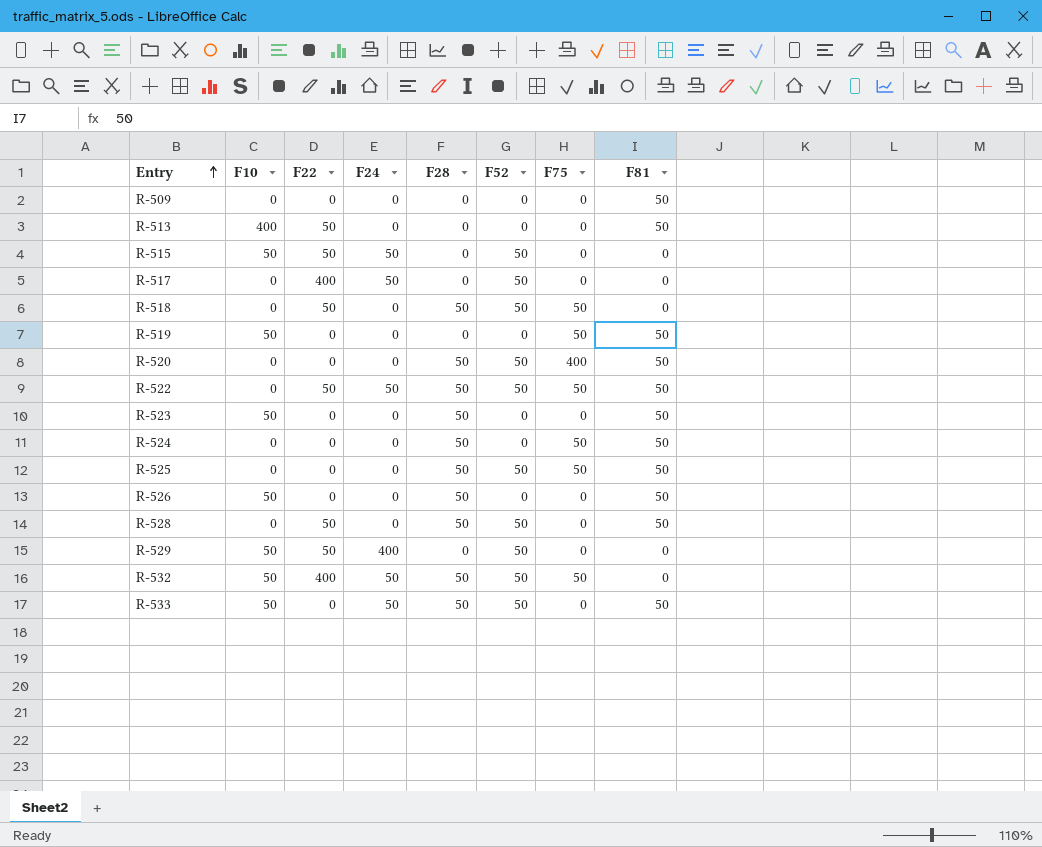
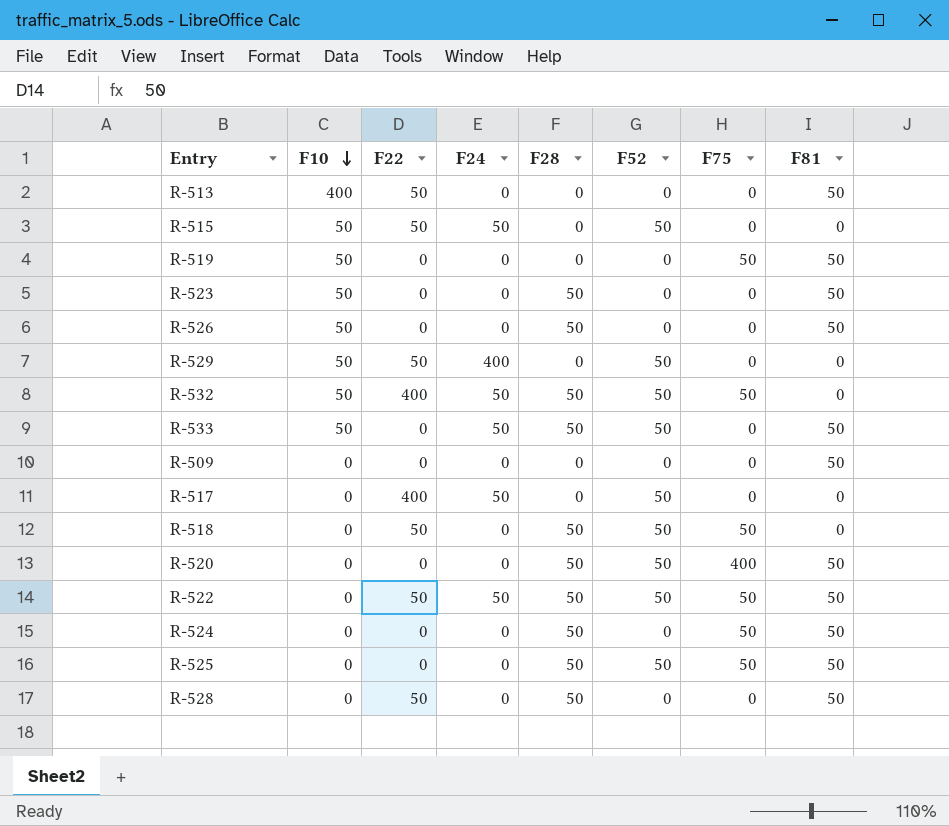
row order: Entry ascending -> F10 descending
R-528 | F52: 50 -> 0

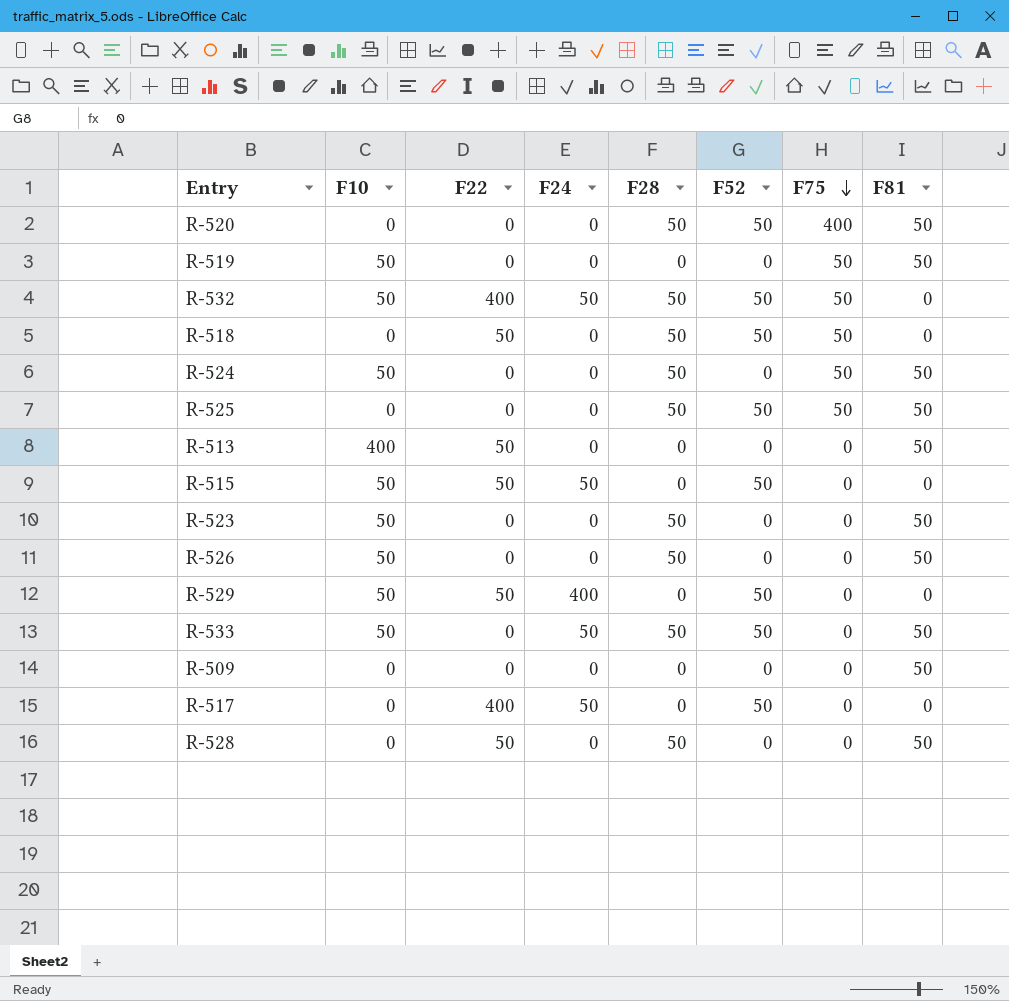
row order: F10 descending -> F75 descending
row R-522: 0 | 50 | 50 | 50 | 50 | 50 | 50 -> none
R-524 | F10: 0 -> 50

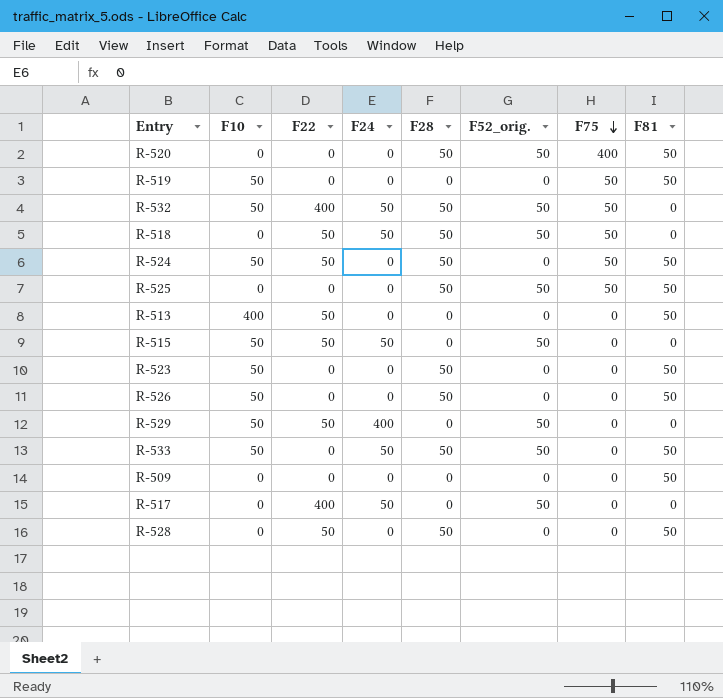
column name: F52 -> F52_orig.
R-518 | F24: 0 -> 50
R-524 | F22: 0 -> 50

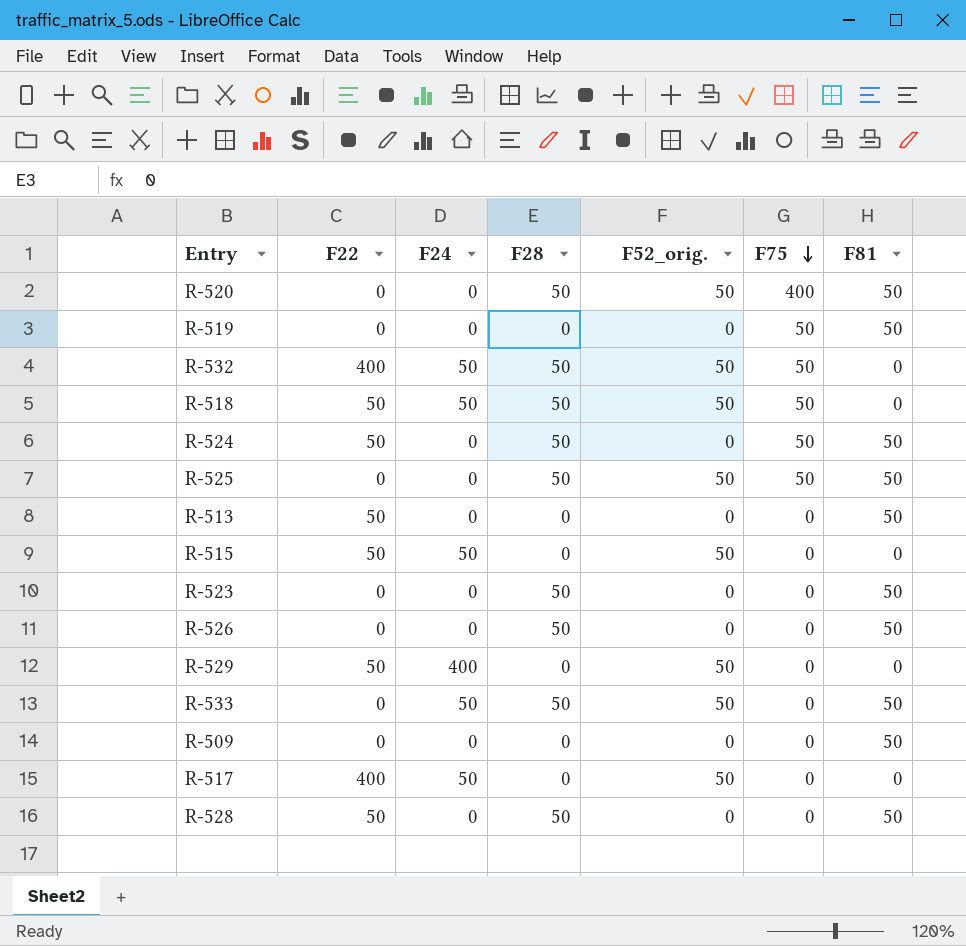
column F10 | position: 2 -> none

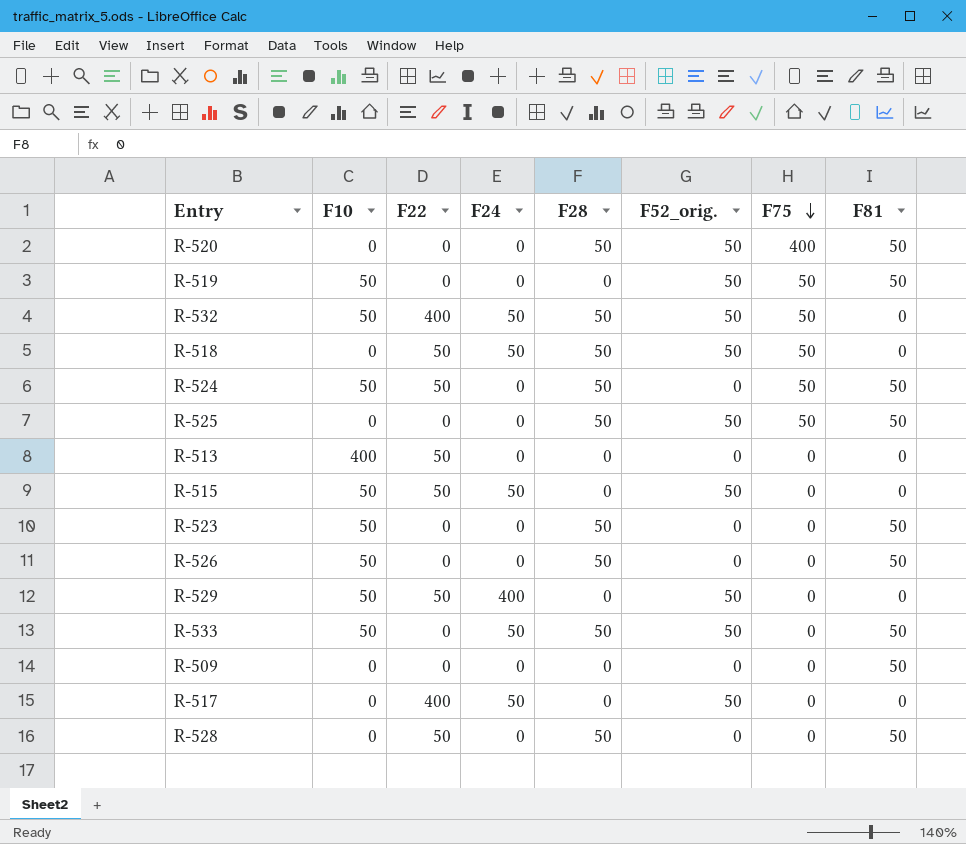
column F10 | position: none -> 2
R-519 | F52_orig.: 0 -> 50
R-513 | F81: 50 -> 0

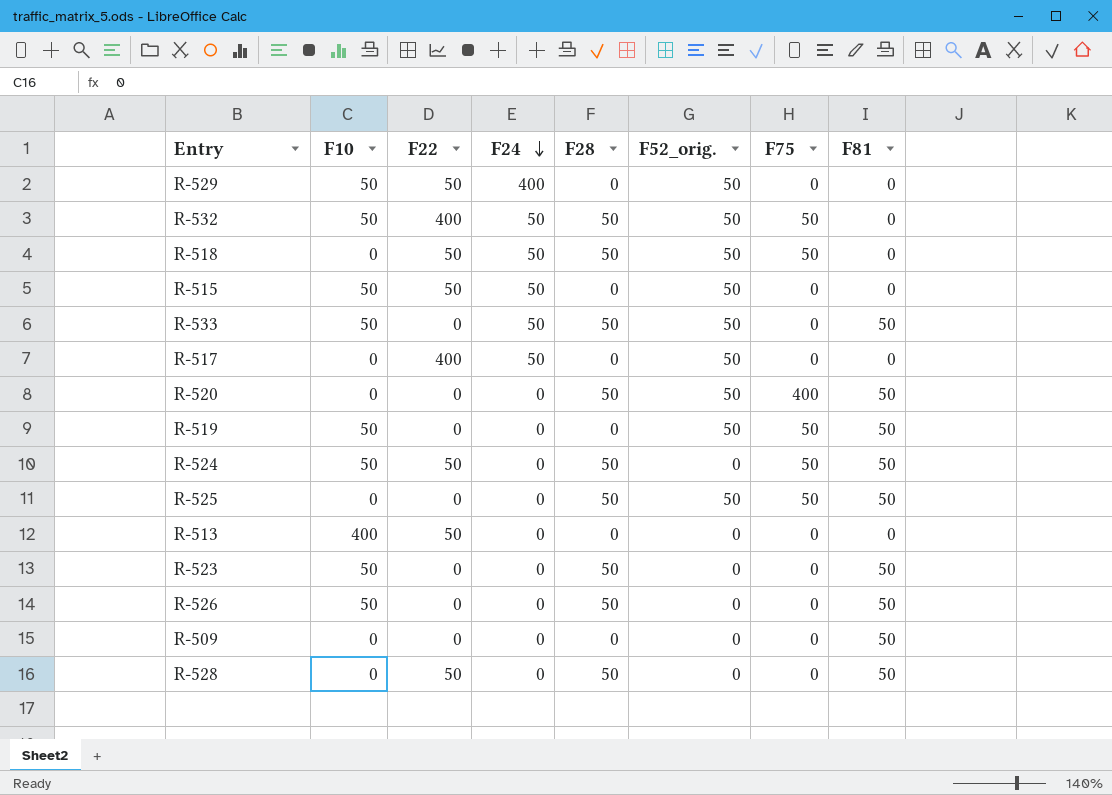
row order: F75 descending -> F24 descending

